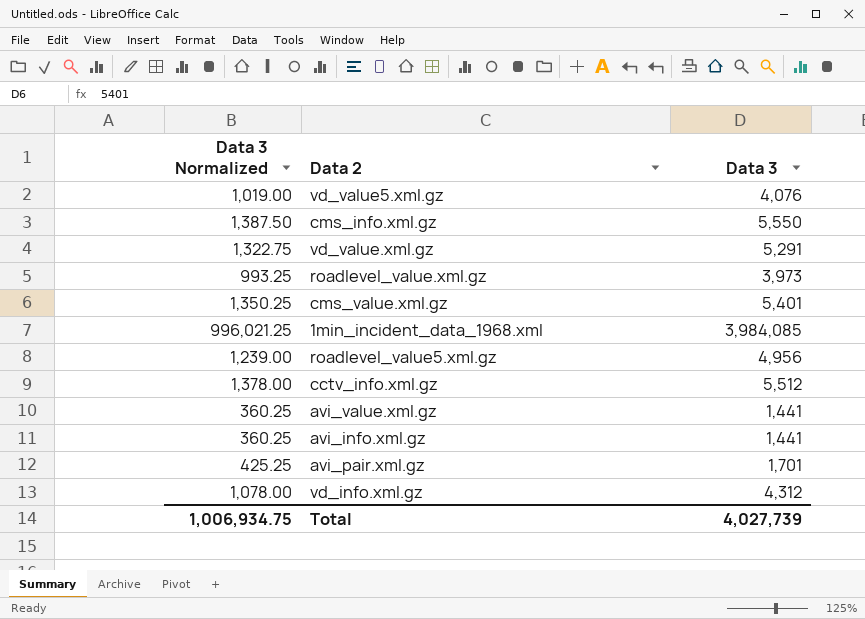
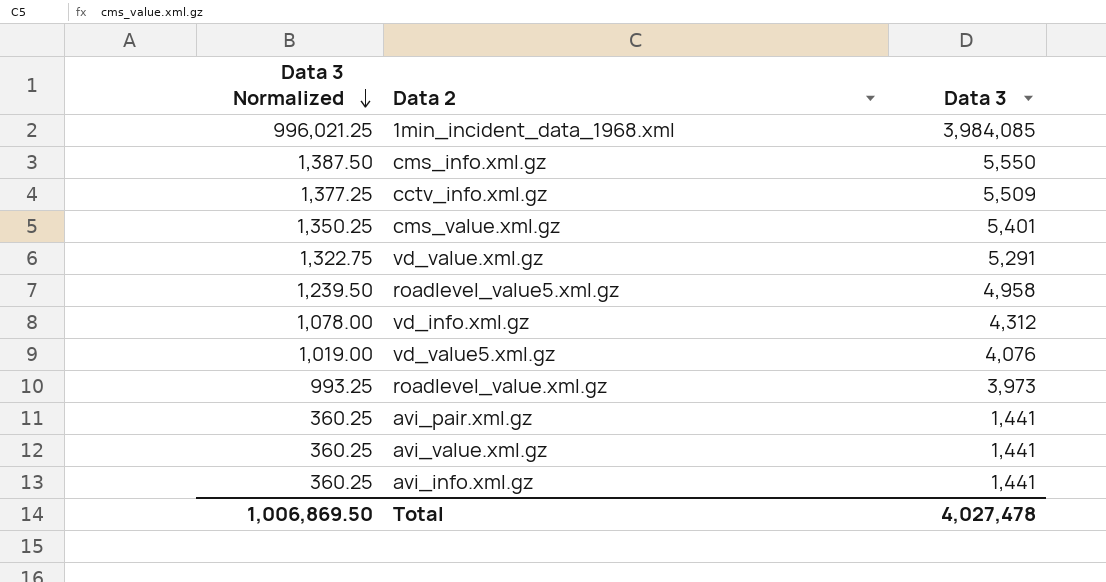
row order: none -> Data 3 Normalized descending
cctv_info.xml.gz | Data 3 Normalized: 1,378.00 -> 1,377.25
cctv_info.xml.gz | Data 3: 5,512 -> 5,509
roadlevel_value5.xml.gz | Data 3 Normalized: 1,239.00 -> 1,239.50
roadlevel_value5.xml.gz | Data 3: 4,956 -> 4,958
avi_pair.xml.gz | Data 3 Normalized: 425.25 -> 360.25
avi_pair.xml.gz | Data 3: 1,701 -> 1,441
Total | Data 3 Normalized: 1,006,934.75 -> 1,006,869.50
Total | Data 3: 4,027,739 -> 4,027,478

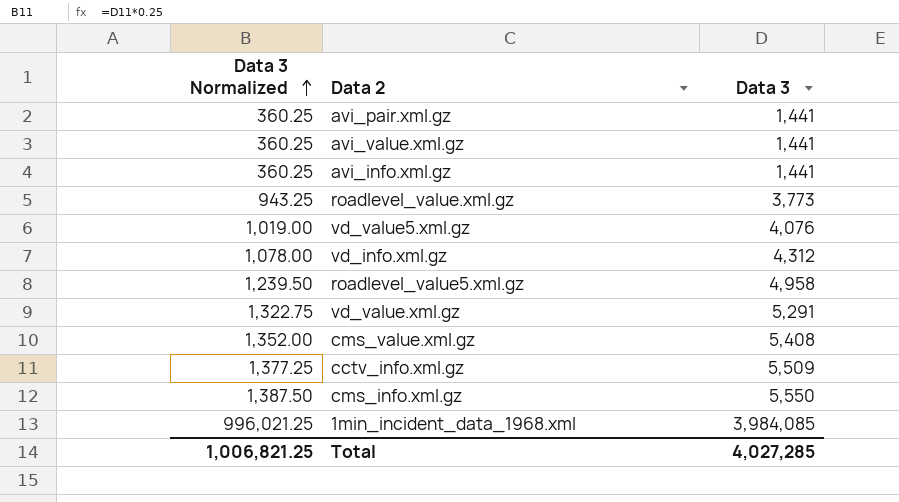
row order: Data 3 Normalized descending -> Data 3 Normalized ascending
roadlevel_value.xml.gz | Data 3 Normalized: 993.25 -> 943.25
roadlevel_value.xml.gz | Data 3: 3,973 -> 3,773
cms_value.xml.gz | Data 3 Normalized: 1,350.25 -> 1,352.00
cms_value.xml.gz | Data 3: 5,401 -> 5,408
Total | Data 3 Normalized: 1,006,869.50 -> 1,006,821.25
Total | Data 3: 4,027,478 -> 4,027,285

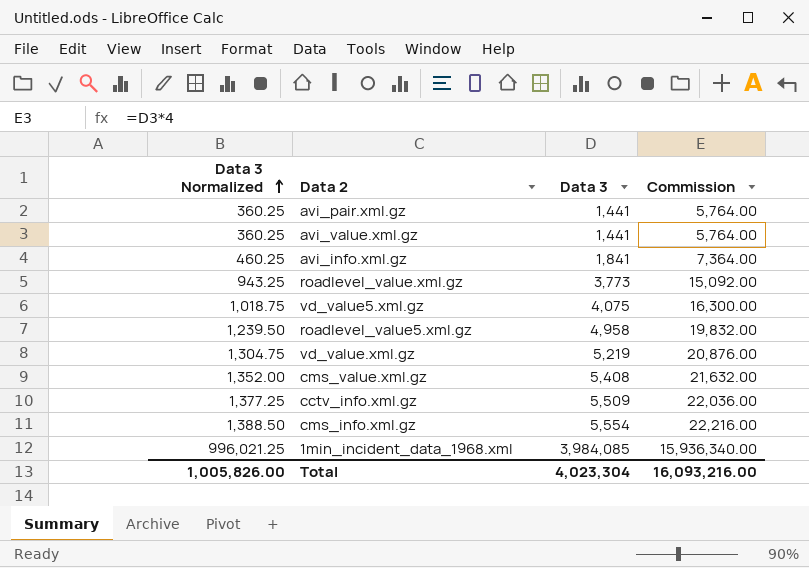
column Commission | formula: none -> [Data 3] * 4
row vd_info.xml.gz: 1,078.00 | 4,312 -> none
avi_info.xml.gz | Data 3 Normalized: 360.25 -> 460.25
avi_info.xml.gz | Data 3: 1,441 -> 1,841
vd_value5.xml.gz | Data 3 Normalized: 1,019.00 -> 1,018.75
vd_value5.xml.gz | Data 3: 4,076 -> 4,075
vd_value.xml.gz | Data 3 Normalized: 1,322.75 -> 1,304.75
vd_value.xml.gz | Data 3: 5,291 -> 5,219
cms_info.xml.gz | Data 3 Normalized: 1,387.50 -> 1,388.50
cms_info.xml.gz | Data 3: 5,550 -> 5,554
Total | Data 3 Normalized: 1,006,821.25 -> 1,005,826.00
Total | Data 3: 4,027,285 -> 4,023,304

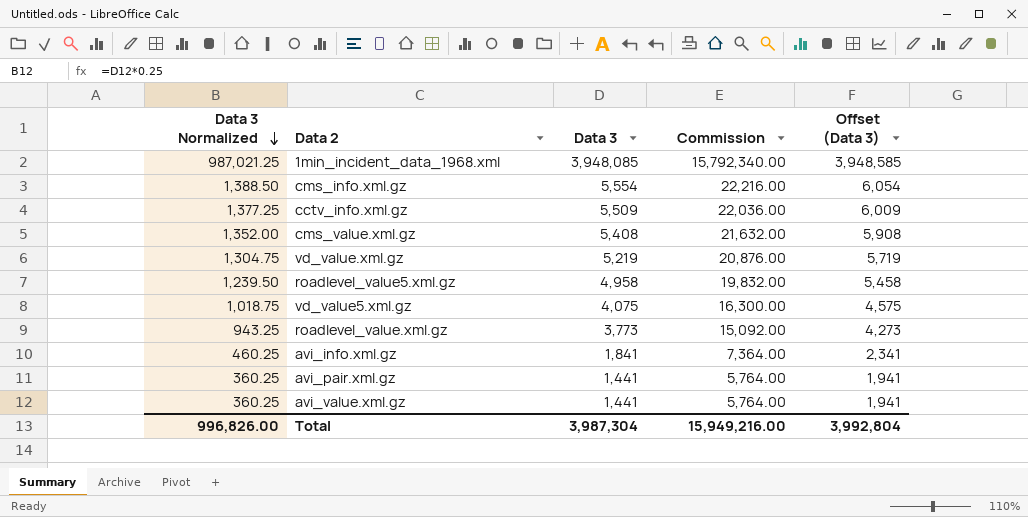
row order: Data 3 Normalized ascending -> Data 3 Normalized descending
column Offset (Data 3) | formula: none -> [Data 3] + 500
1min_incident_data_1968.xml | Data 3 Normalized: 996,021.25 -> 987,021.25
1min_incident_data_1968.xml | Data 3: 3,984,085 -> 3,948,085
1min_incident_data_1968.xml | Commission: 15,936,340.00 -> 15,792,340.00
Total | Data 3 Normalized: 1,005,826.00 -> 996,826.00
Total | Data 3: 4,023,304 -> 3,987,304
Total | Commission: 16,093,216.00 -> 15,949,216.00

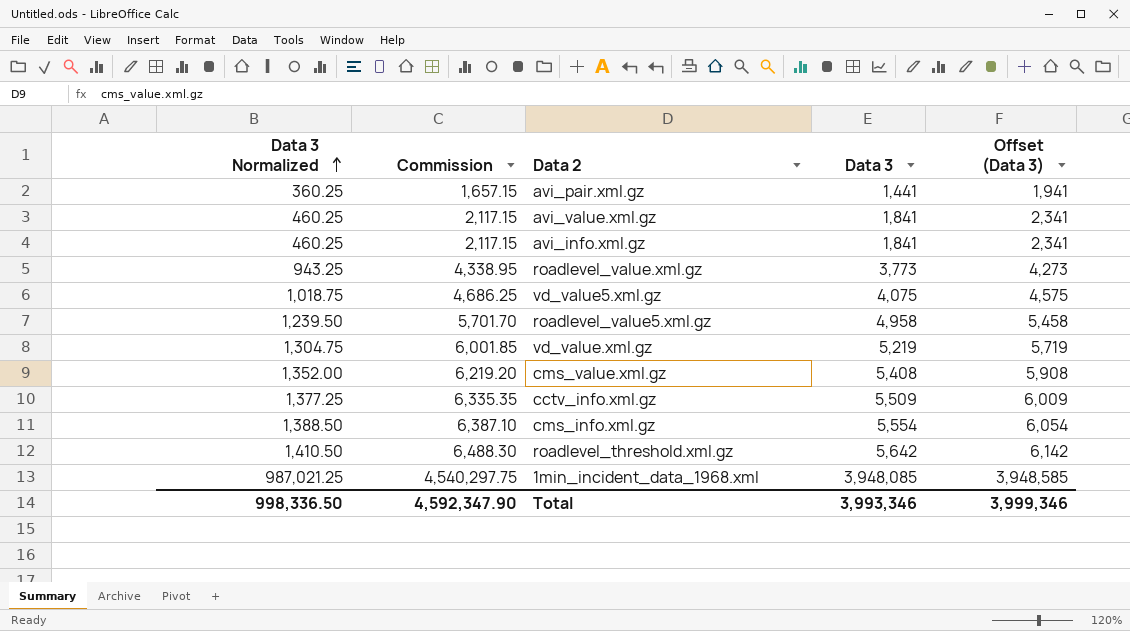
row order: Data 3 Normalized descending -> Data 3 Normalized ascending
column Commission | formula: [Data 3] * 4 -> [Data 3] * 1.15
column Commission | position: 4 -> 2
avi_value.xml.gz | Data 3 Normalized: 360.25 -> 460.25
avi_value.xml.gz | Data 3: 1,441 -> 1,841
avi_value.xml.gz | Offset (Data 3): 1,941 -> 2,341
row roadlevel_threshold.xml.gz: none -> 1,410.50 | 6,488.30 | 5,642 | 6,142
Total | Data 3 Normalized: 996,826.00 -> 998,336.50
Total | Commission: 15,949,216.00 -> 4,592,347.90
Total | Data 3: 3,987,304 -> 3,993,346
Total | Offset (Data 3): 3,992,804 -> 3,999,346

